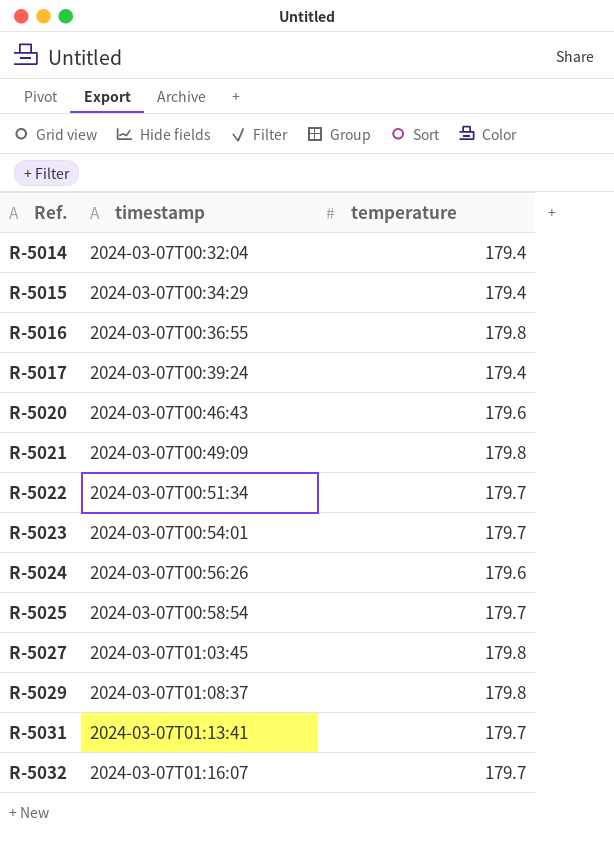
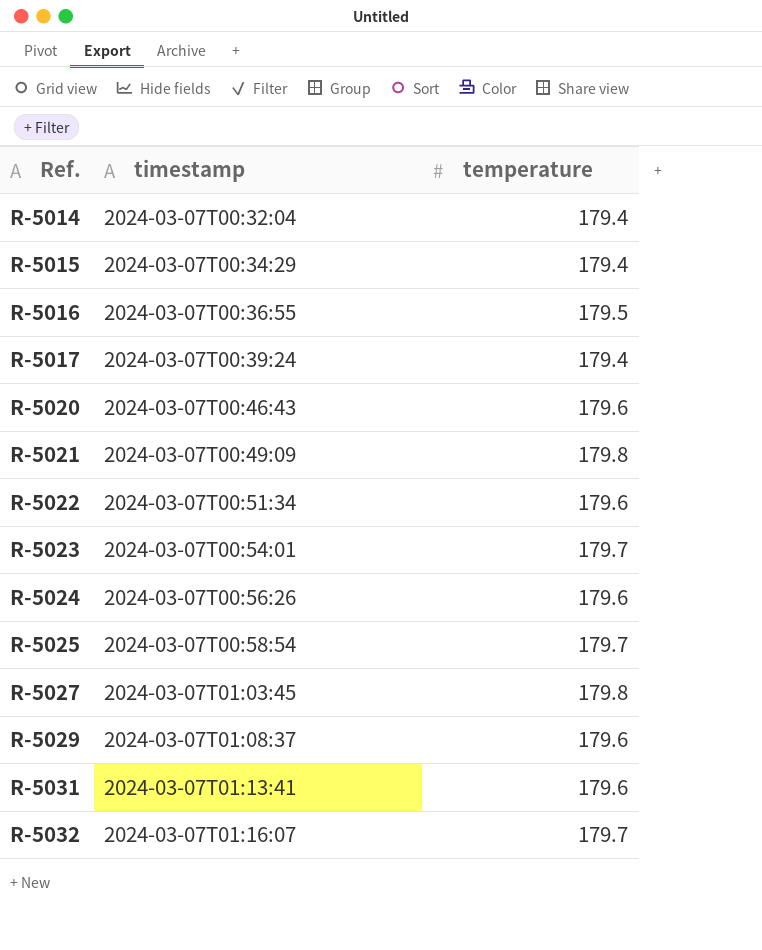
R-5016 | temperature: 179.8 -> 179.5
R-5022 | temperature: 179.7 -> 179.6
R-5029 | temperature: 179.8 -> 179.6
R-5031 | temperature: 179.7 -> 179.6

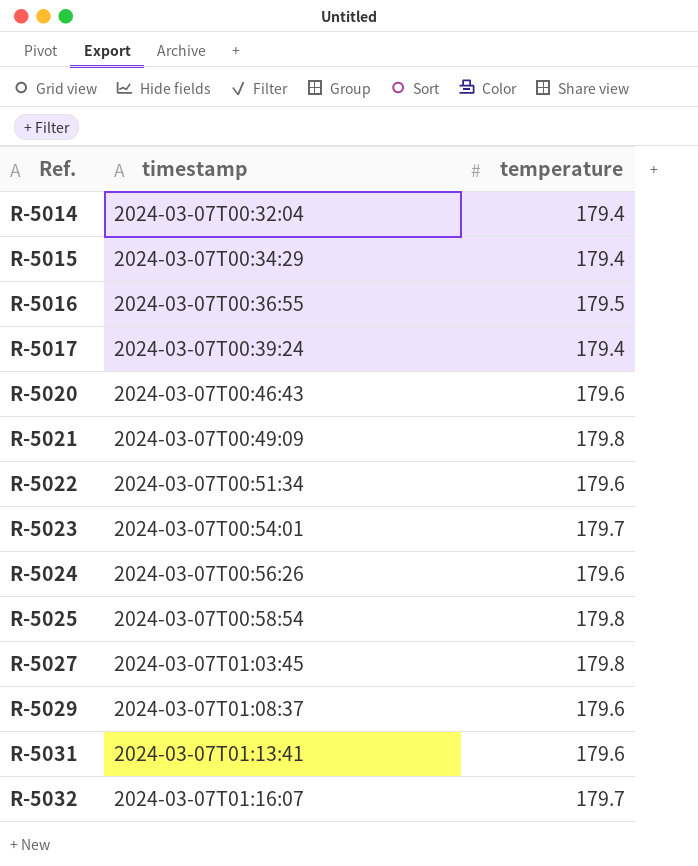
R-5025 | temperature: 179.7 -> 179.8

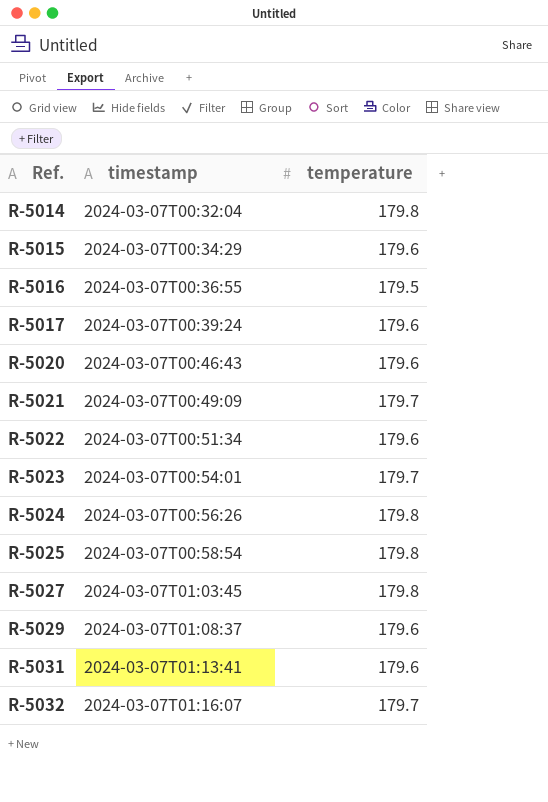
R-5014 | temperature: 179.4 -> 179.8
R-5015 | temperature: 179.4 -> 179.6
R-5017 | temperature: 179.4 -> 179.6
R-5021 | temperature: 179.8 -> 179.7
R-5024 | temperature: 179.6 -> 179.8

